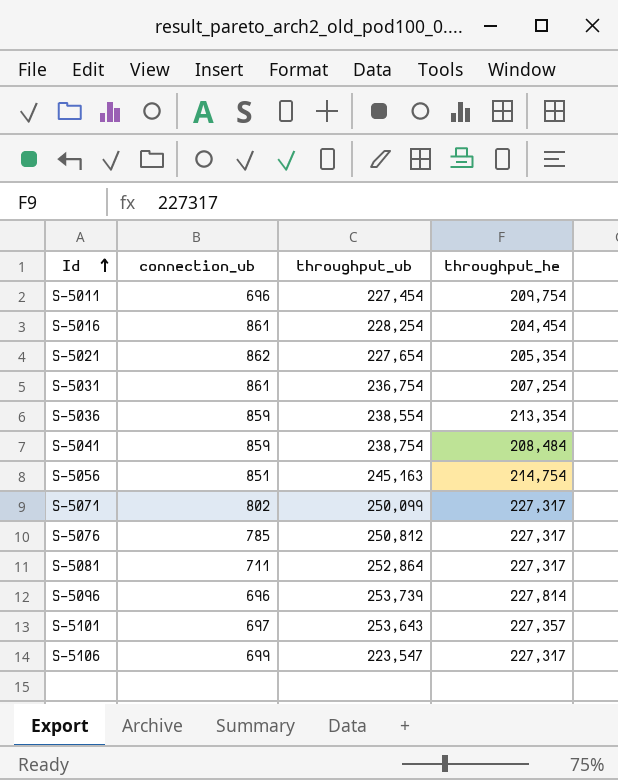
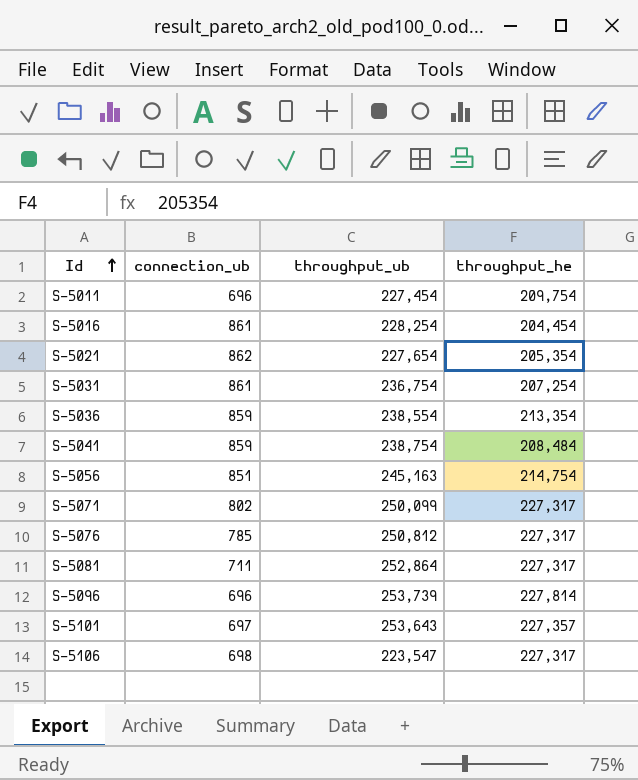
S-5106 | connection_ub: 699 -> 698

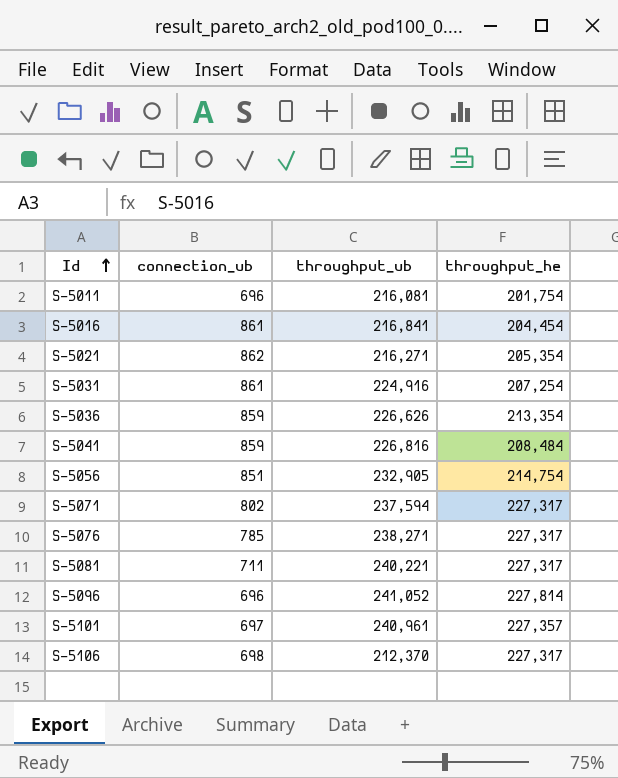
S-5011 | throughput_ub: 227,454 -> 216,081
S-5011 | throughput_he: 209,754 -> 201,754
S-5016 | throughput_ub: 228,254 -> 216,841
S-5021 | throughput_ub: 227,654 -> 216,271
S-5031 | throughput_ub: 236,754 -> 224,916
S-5036 | throughput_ub: 238,554 -> 226,626
S-5041 | throughput_ub: 238,754 -> 226,816
S-5056 | throughput_ub: 245,163 -> 232,905
S-5071 | throughput_ub: 250,099 -> 237,594
S-5076 | throughput_ub: 250,812 -> 238,271
S-5081 | throughput_ub: 252,864 -> 240,221
S-5096 | throughput_ub: 253,739 -> 241,052
S-5101 | throughput_ub: 253,643 -> 240,961
S-5106 | throughput_ub: 223,547 -> 212,370

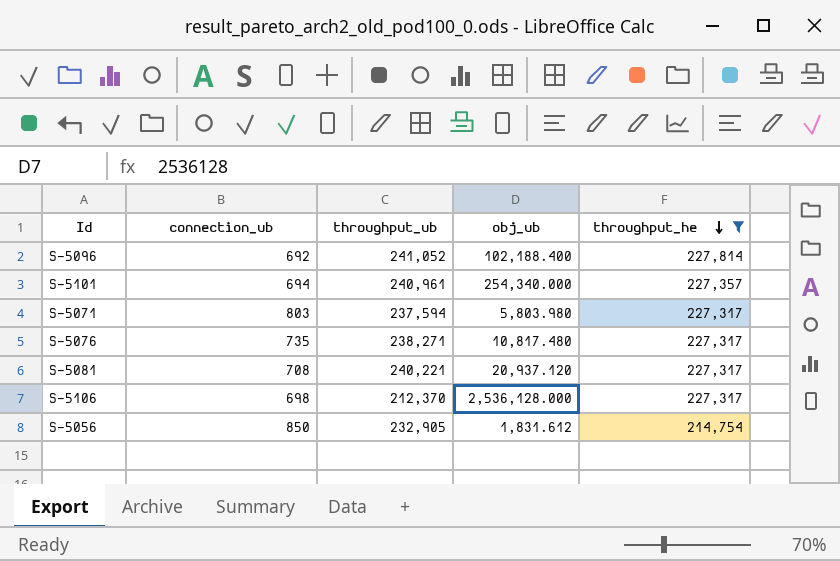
filter: none -> throughput_he >= 214,754
row order: Id ascending -> throughput_he descending
column obj_ub | position: none -> 4
S-5096 | connection_ub: 696 -> 692
S-5101 | connection_ub: 697 -> 694
S-5071 | connection_ub: 802 -> 803
S-5076 | connection_ub: 785 -> 735
S-5081 | connection_ub: 711 -> 708
S-5056 | connection_ub: 851 -> 850

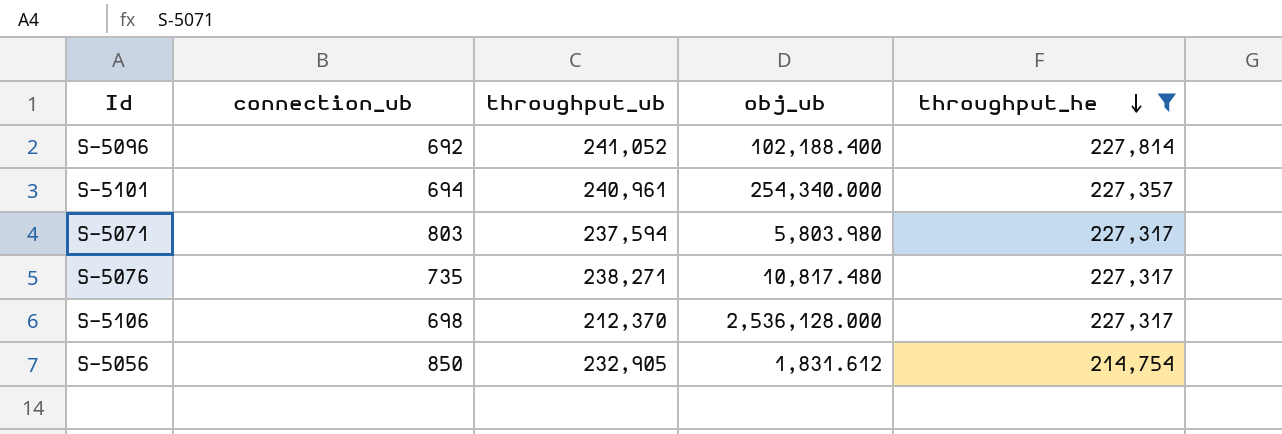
row S-5081: 708 | 240,221 | 20,937.120 | 227,317 -> none

